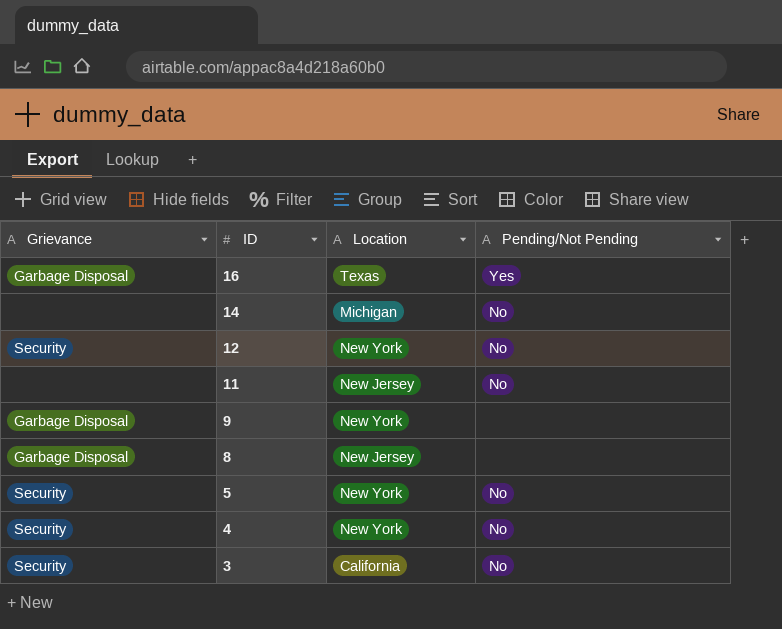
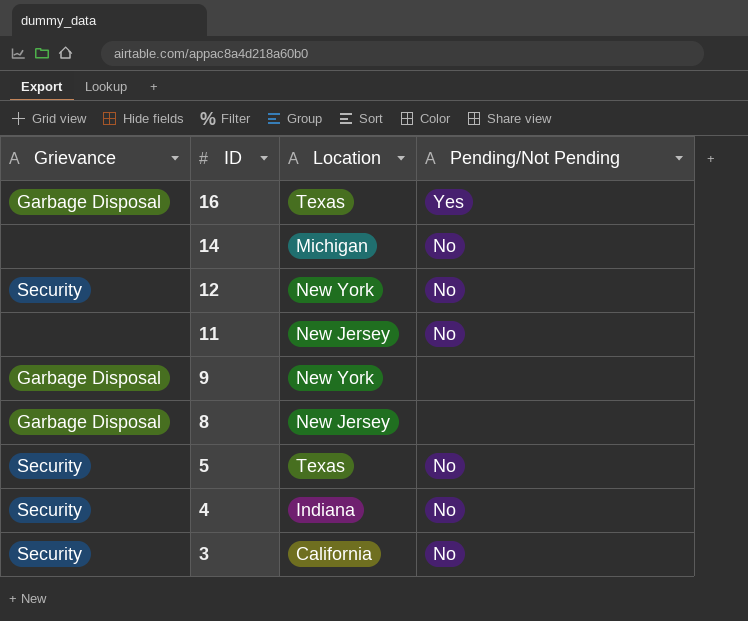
5 | Location: New York -> Texas
4 | Location: New York -> Indiana

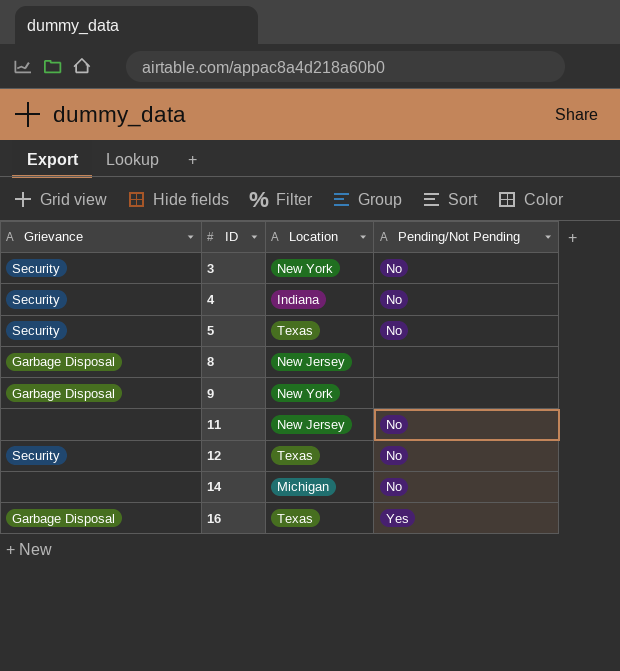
row order: ID descending -> ID ascending
3 | Location: California -> New York
12 | Location: New York -> Texas

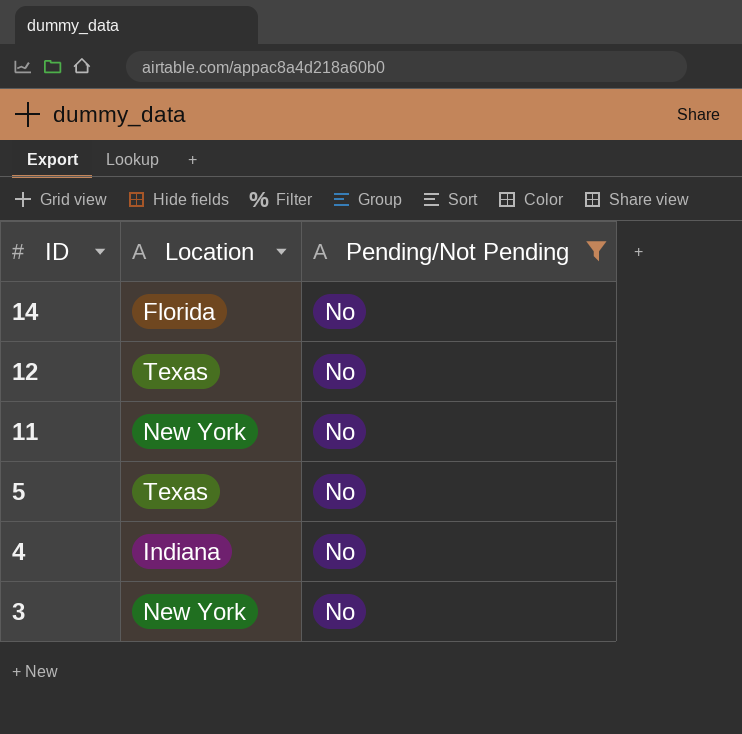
filter: none -> Pending/Not Pending = No
row order: ID ascending -> ID descending
column Grievance | position: 1 -> none
14 | Location: Michigan -> Florida
11 | Location: New Jersey -> New York

